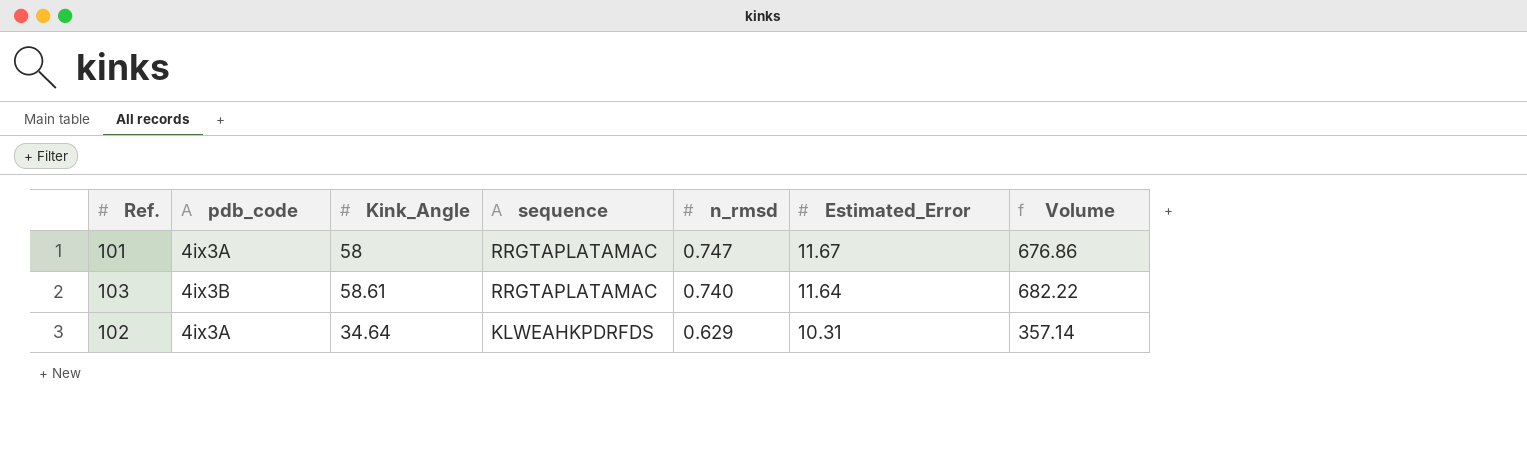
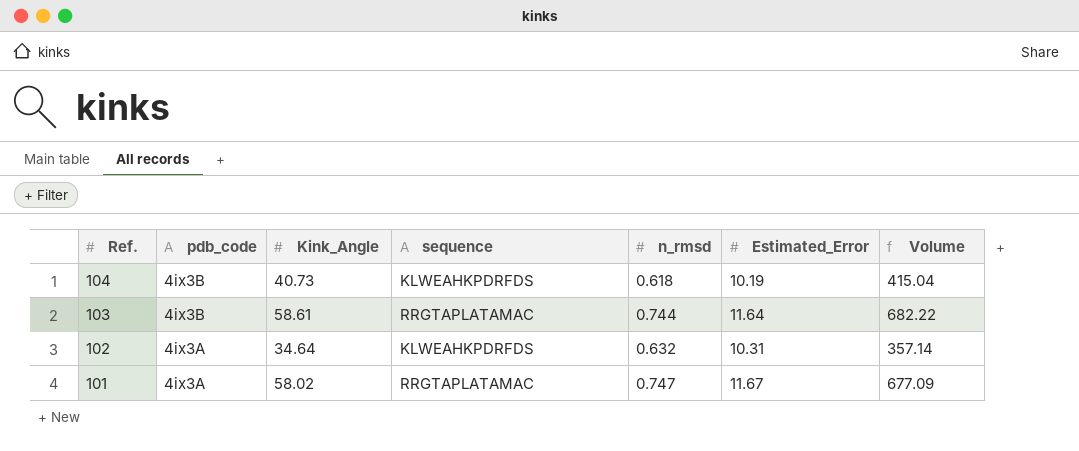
row order: sequence descending -> Ref. descending
row 104: none -> 4ix3B | 40.73 | KLWEAHKPDRFDS | 0.618 | 10.19 | 415.04
103 | n_rmsd: 0.740 -> 0.744
102 | n_rmsd: 0.629 -> 0.632
101 | Kink_Angle: 58 -> 58.02
101 | Volume: 676.86 -> 677.09

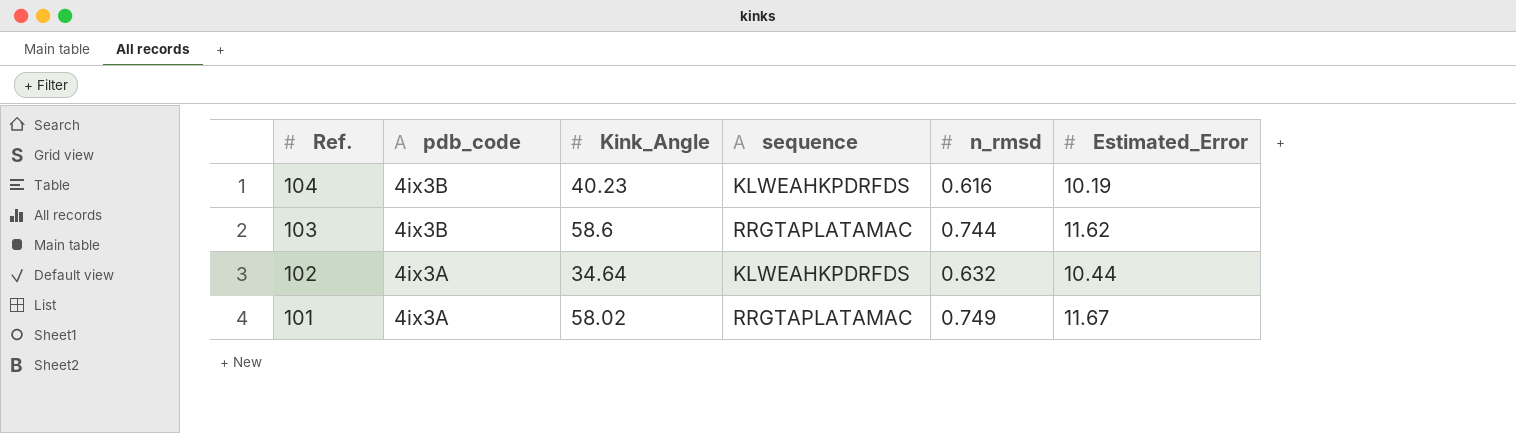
column Volume | formula: [Kink_Angle] * [Estimated_Error] -> none
104 | Kink_Angle: 40.73 -> 40.23
104 | n_rmsd: 0.618 -> 0.616
103 | Kink_Angle: 58.61 -> 58.6
103 | Estimated_Error: 11.64 -> 11.62
102 | Estimated_Error: 10.31 -> 10.44
101 | n_rmsd: 0.747 -> 0.749

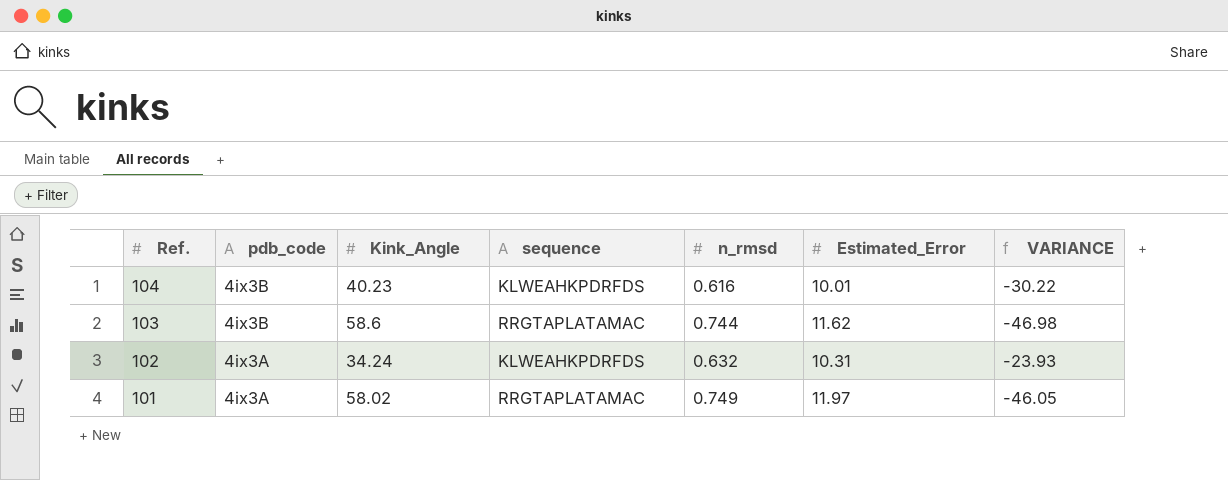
column VARIANCE | formula: none -> [Estimated_Error] - [Kink_Angle]
104 | Estimated_Error: 10.19 -> 10.01
102 | Kink_Angle: 34.64 -> 34.24
102 | Estimated_Error: 10.44 -> 10.31
101 | Estimated_Error: 11.67 -> 11.97

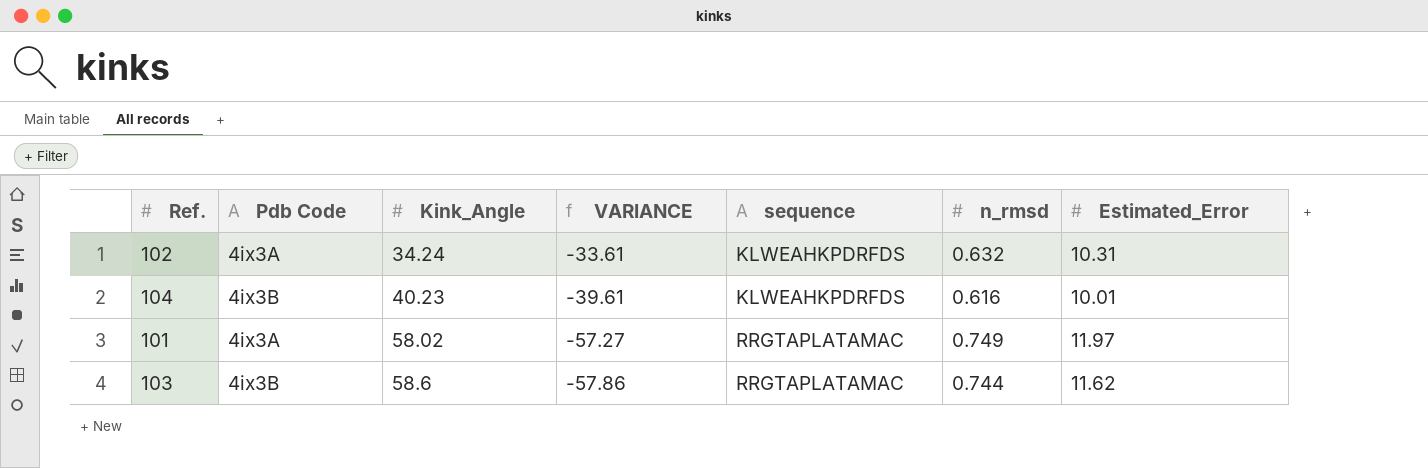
row order: Ref. descending -> Kink_Angle ascending
column name: pdb_code -> Pdb Code
column VARIANCE | formula: [Estimated_Error] - [Kink_Angle] -> [n_rmsd] - [Kink_Angle]
column VARIANCE | position: 7 -> 4

